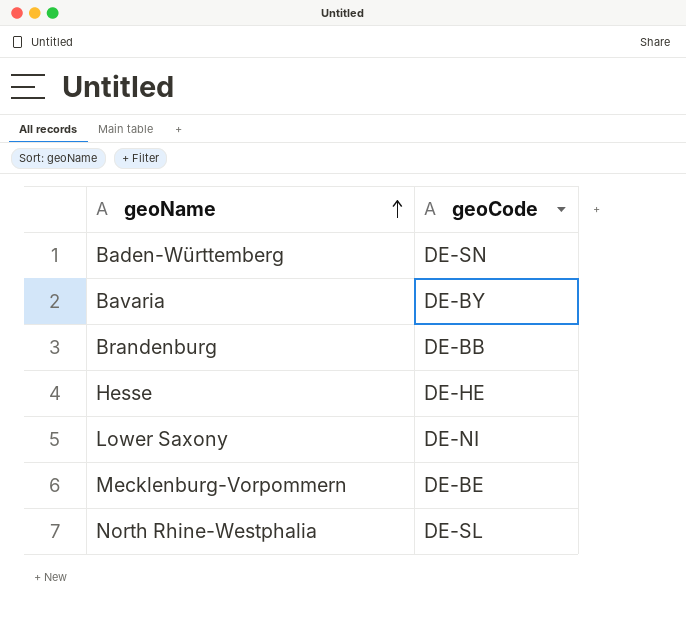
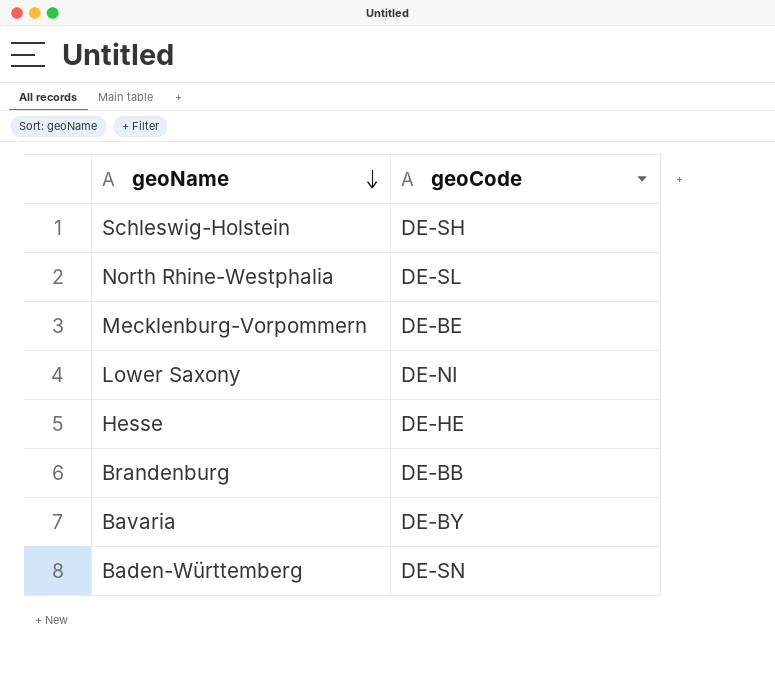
row order: geoName ascending -> geoName descending
row Schleswig-Holstein: none -> DE-SH

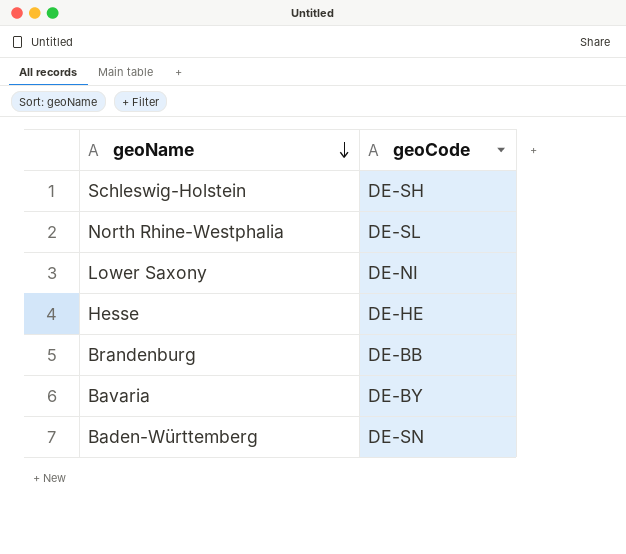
row Mecklenburg-Vorpommern: DE-BE -> none

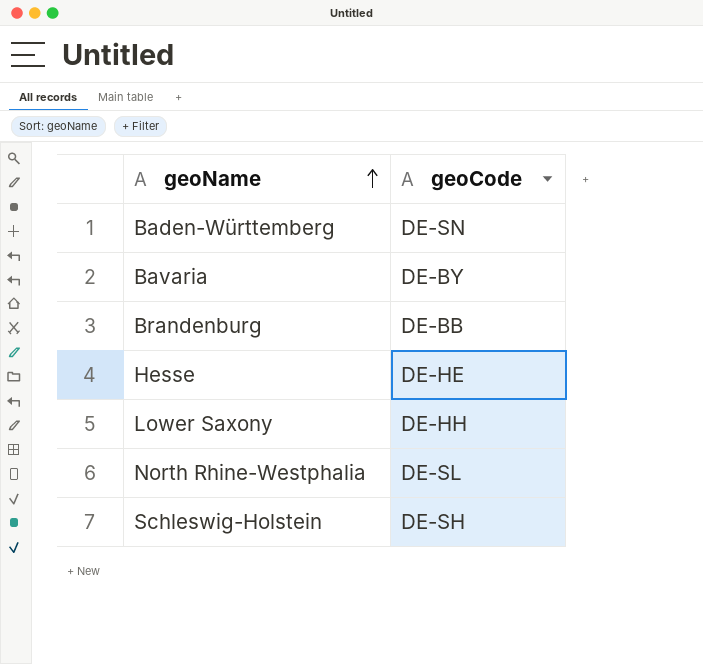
row order: geoName descending -> geoName ascending
Lower Saxony | geoCode: DE-NI -> DE-HH

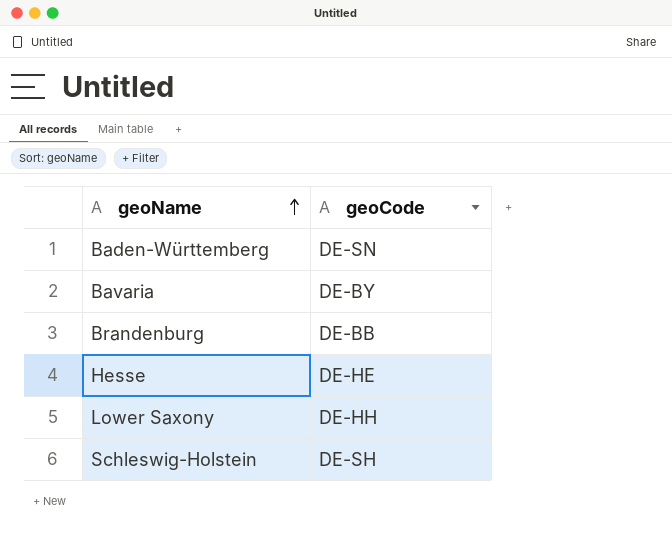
row North Rhine-Westphalia: DE-SL -> none

